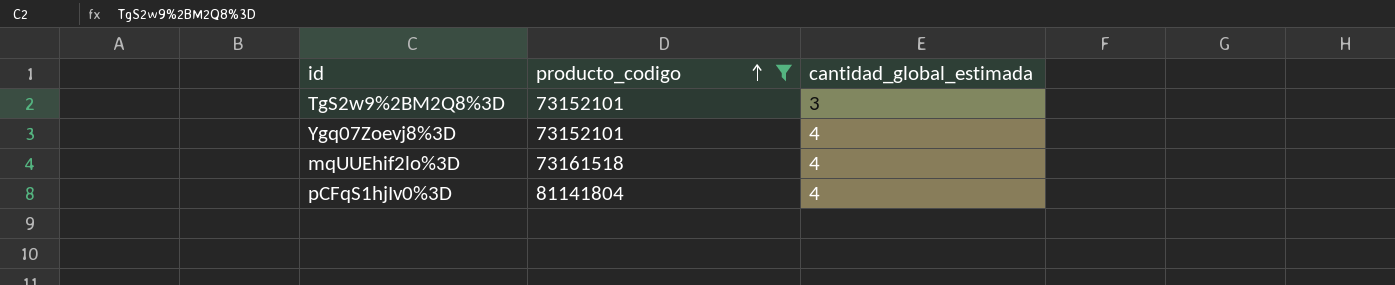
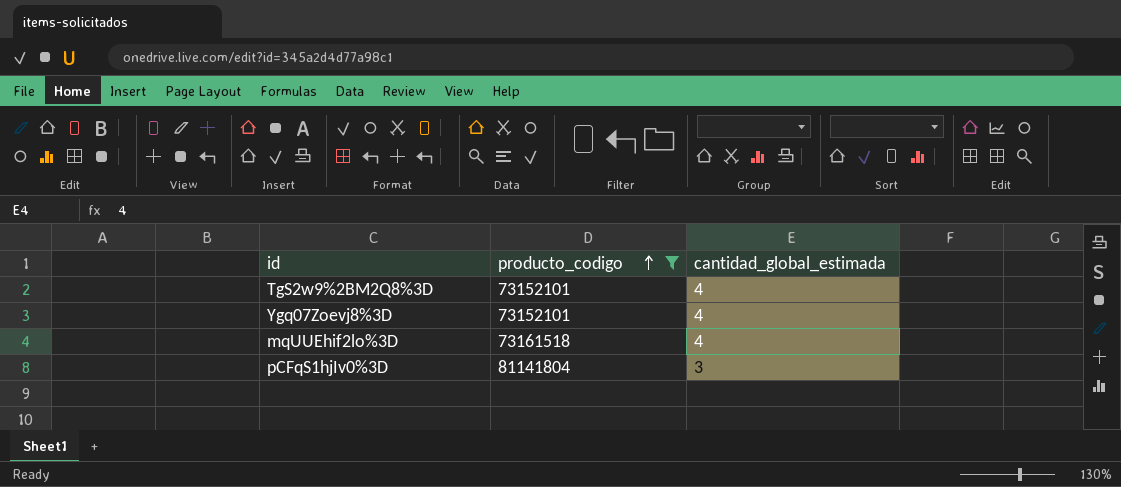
TgS2w9%2BM2Q8%3D | cantidad_global_estimada: 3 -> 4
pCFqS1hjIv0%3D | cantidad_global_estimada: 4 -> 3

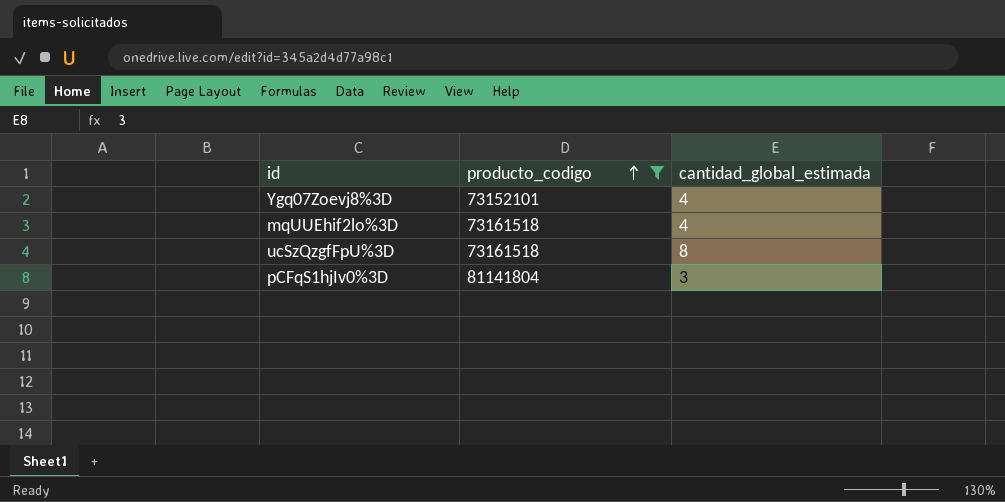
row TgS2w9%2BM2Q8%3D: 73152101 | 4 -> none
row ucSzQzgfFpU%3D: none -> 73161518 | 8

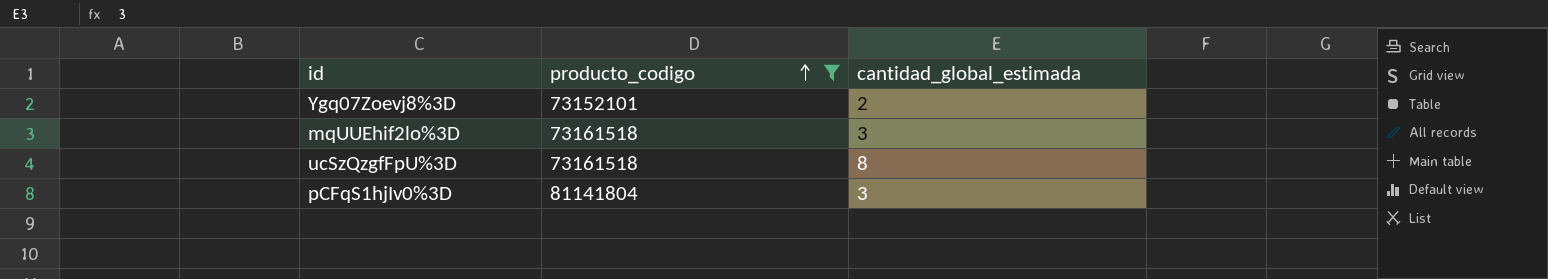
Ygq07Zoevj8%3D | cantidad_global_estimada: 4 -> 2
mqUUEhif2lo%3D | cantidad_global_estimada: 4 -> 3

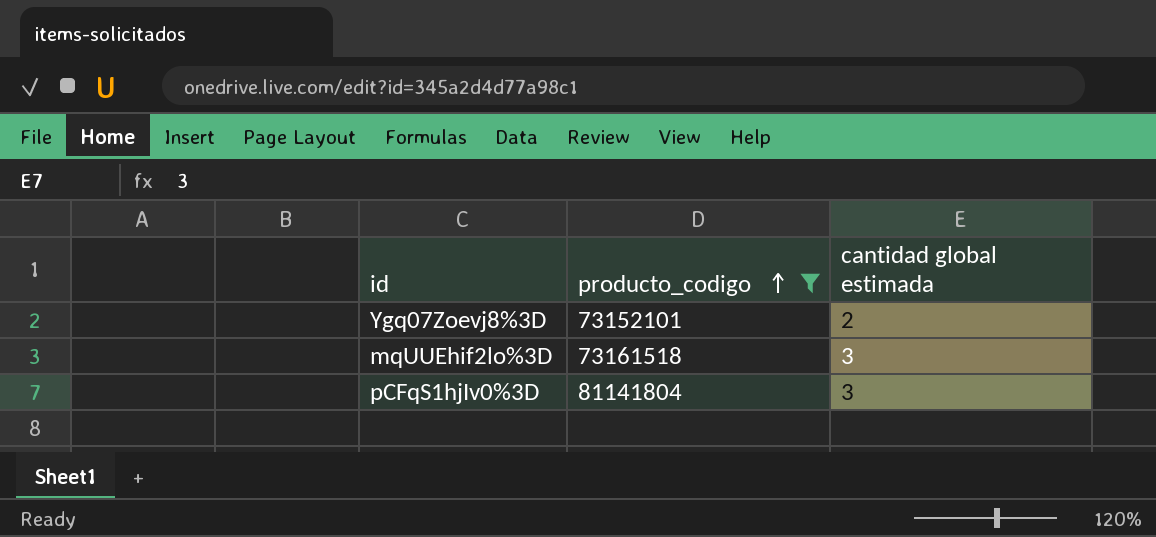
column name: cantidad_global_estimada -> cantidad global estimada
row ucSzQzgfFpU%3D: 73161518 | 8 -> none

